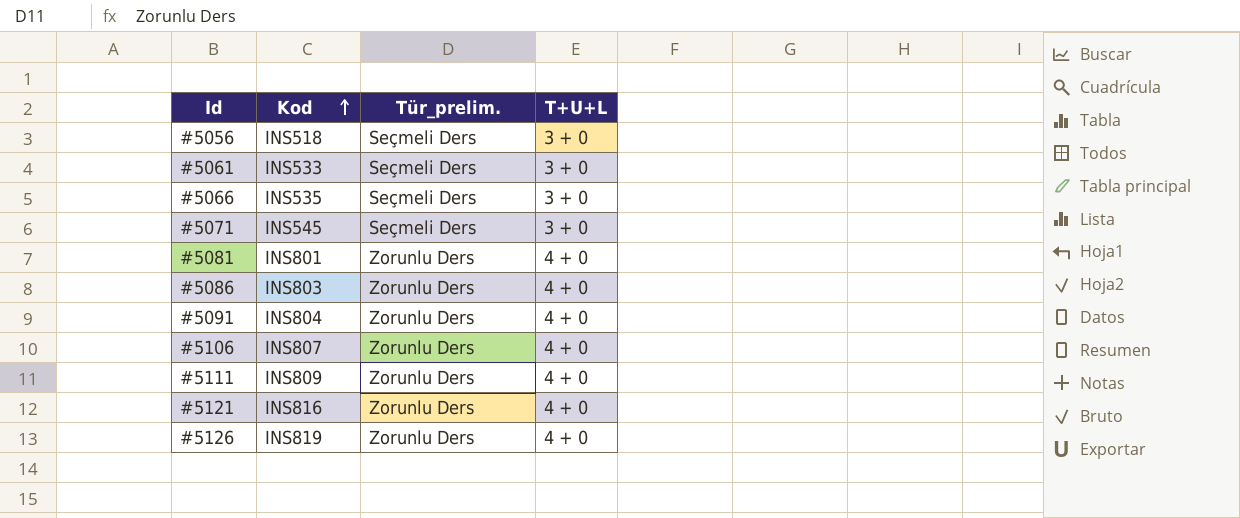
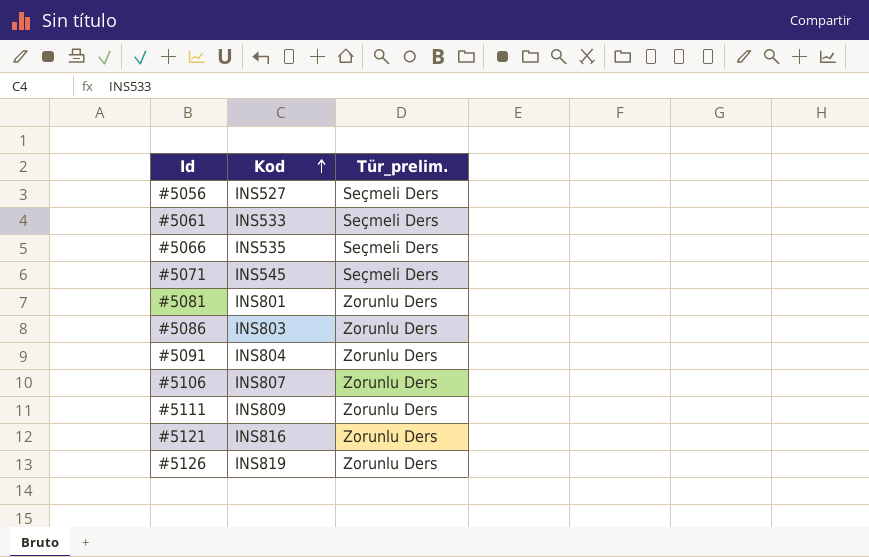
column T+U+L | position: 4 -> none
#5056 | Kod: INS518 -> INS527

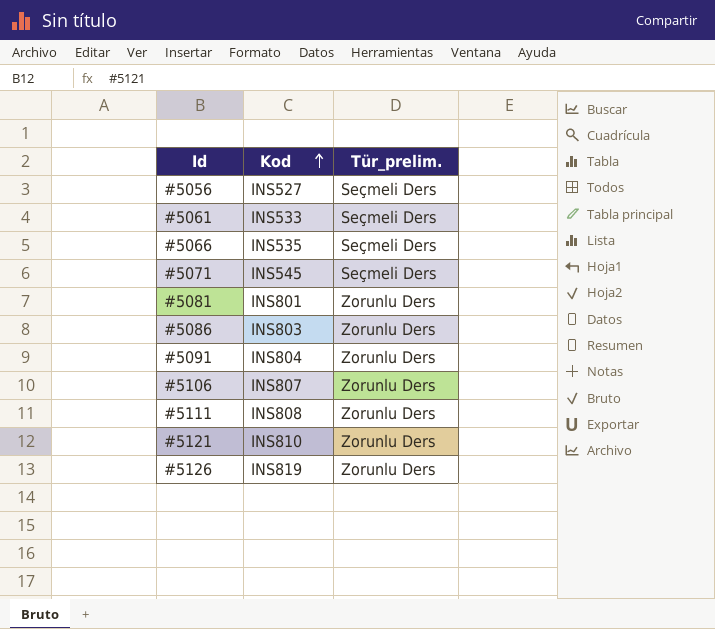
#5111 | Kod: INS809 -> INS808
#5121 | Kod: INS816 -> INS810

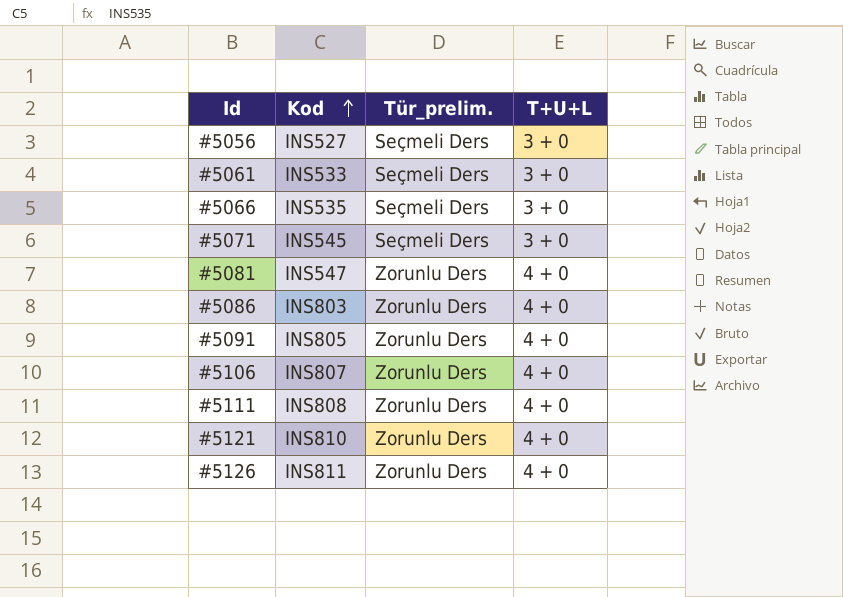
column T+U+L | position: none -> 4
#5081 | Kod: INS801 -> INS547
#5091 | Kod: INS804 -> INS805
#5126 | Kod: INS819 -> INS811

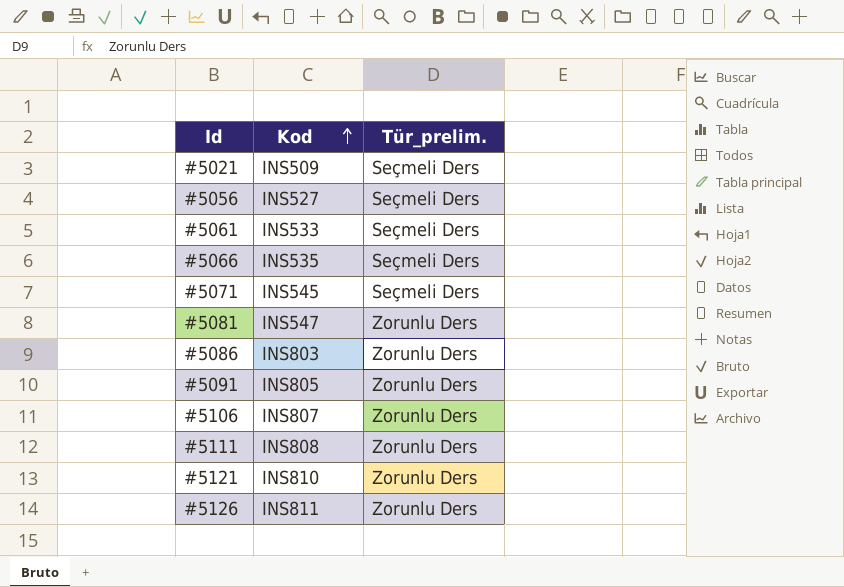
column T+U+L | position: 4 -> none
row #5021: none -> INS509 | Seçmeli Ders

